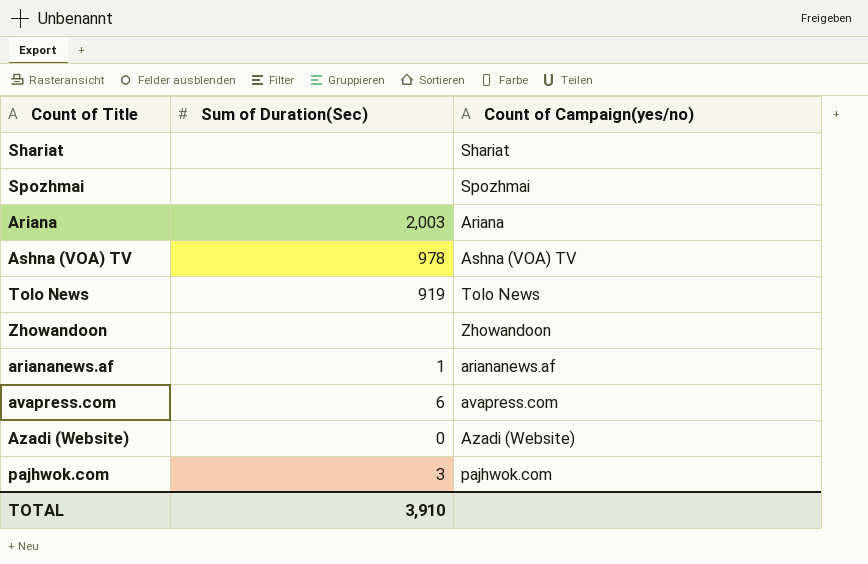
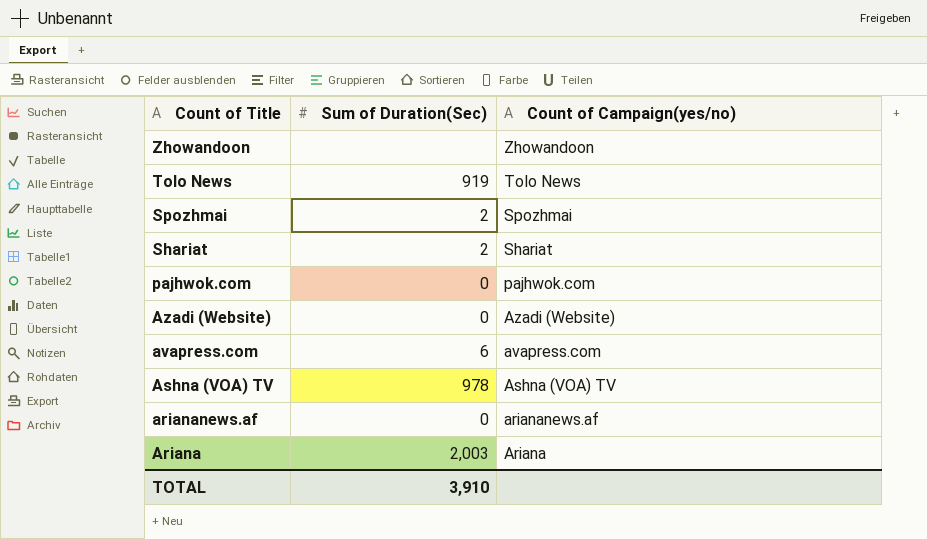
row order: none -> Count of Title descending
Spozhmai | Sum of Duration(Sec): none -> 2
Shariat | Sum of Duration(Sec): none -> 2
pajhwok.com | Sum of Duration(Sec): 3 -> 0
ariananews.af | Sum of Duration(Sec): 1 -> 0

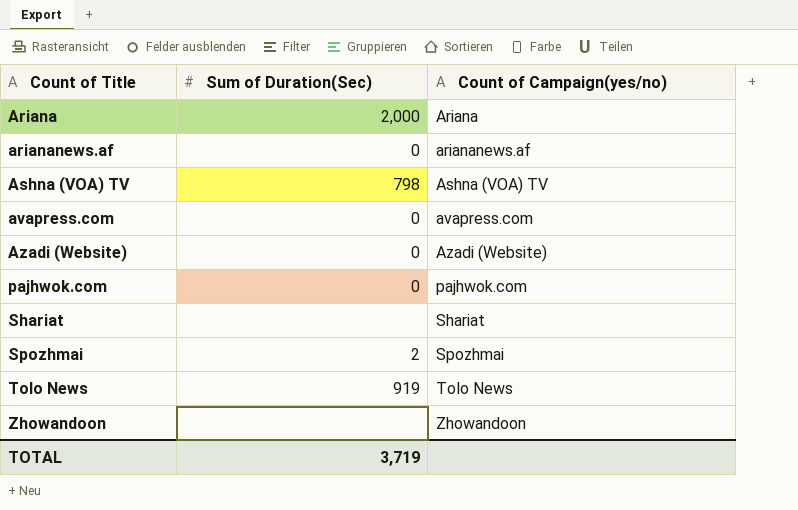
row order: Count of Title descending -> Count of Title ascending
Ariana | Sum of Duration(Sec): 2,003 -> 2,000
Ashna (VOA) TV | Sum of Duration(Sec): 978 -> 798
avapress.com | Sum of Duration(Sec): 6 -> 0
Shariat | Sum of Duration(Sec): 2 -> none
TOTAL | Sum of Duration(Sec): 3,910 -> 3,719

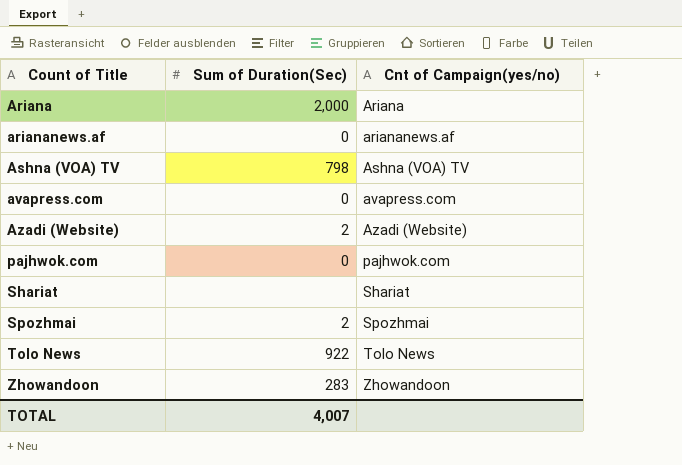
column name: Count of Campaign(yes/no) -> Cnt of Campaign(yes/no)
Azadi (Website) | Sum of Duration(Sec): 0 -> 2
Tolo News | Sum of Duration(Sec): 919 -> 922
Zhowandoon | Sum of Duration(Sec): none -> 283
TOTAL | Sum of Duration(Sec): 3,719 -> 4,007

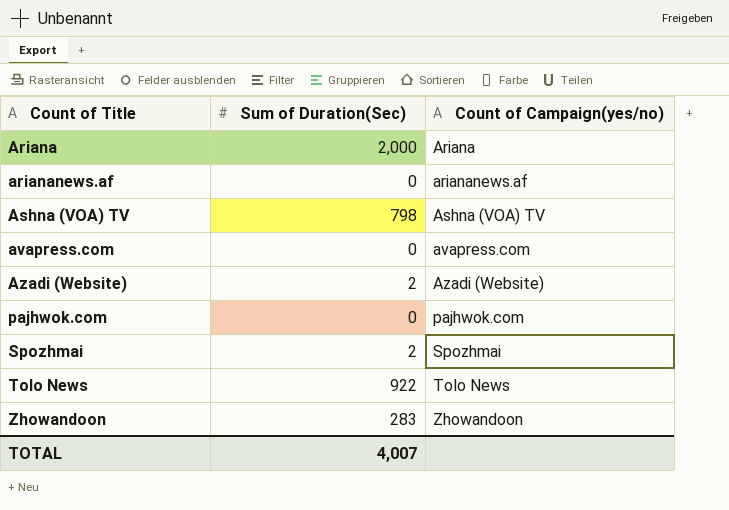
column name: Cnt of Campaign(yes/no) -> Count of Campaign(yes/no)
row Shariat: none | Shariat -> none

